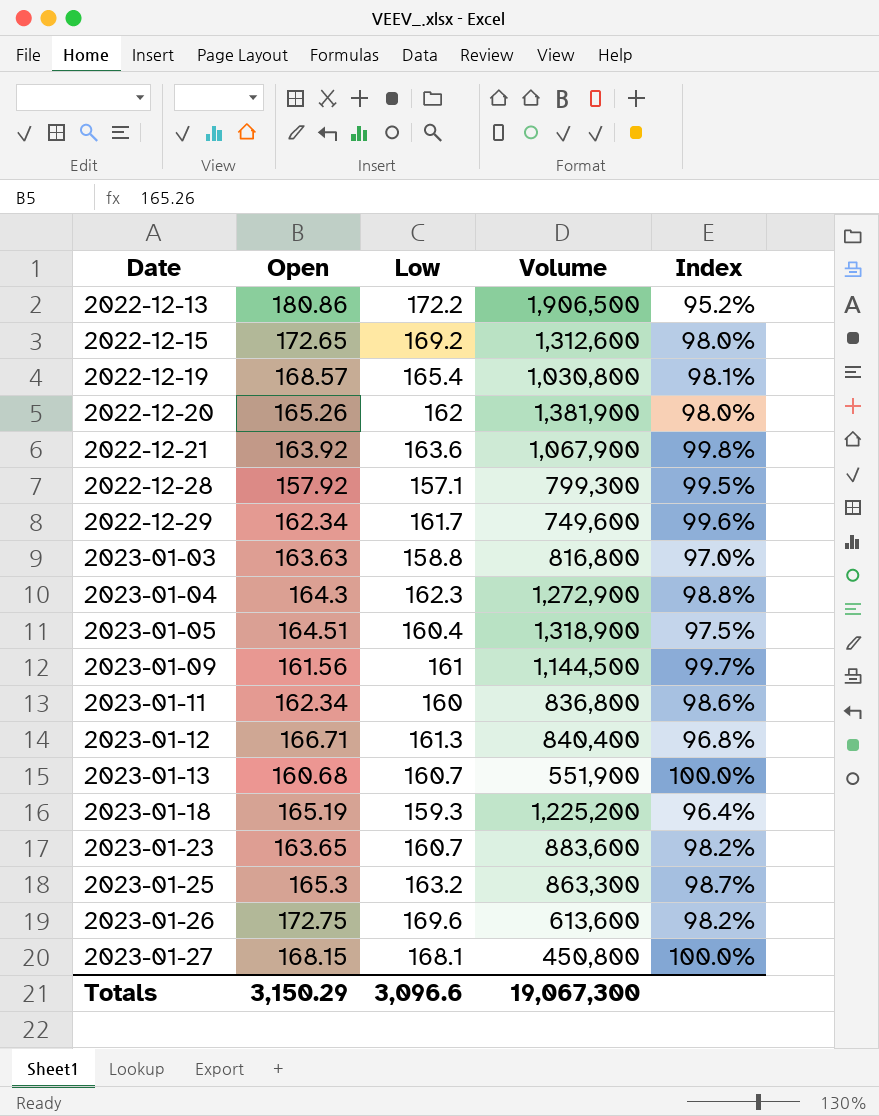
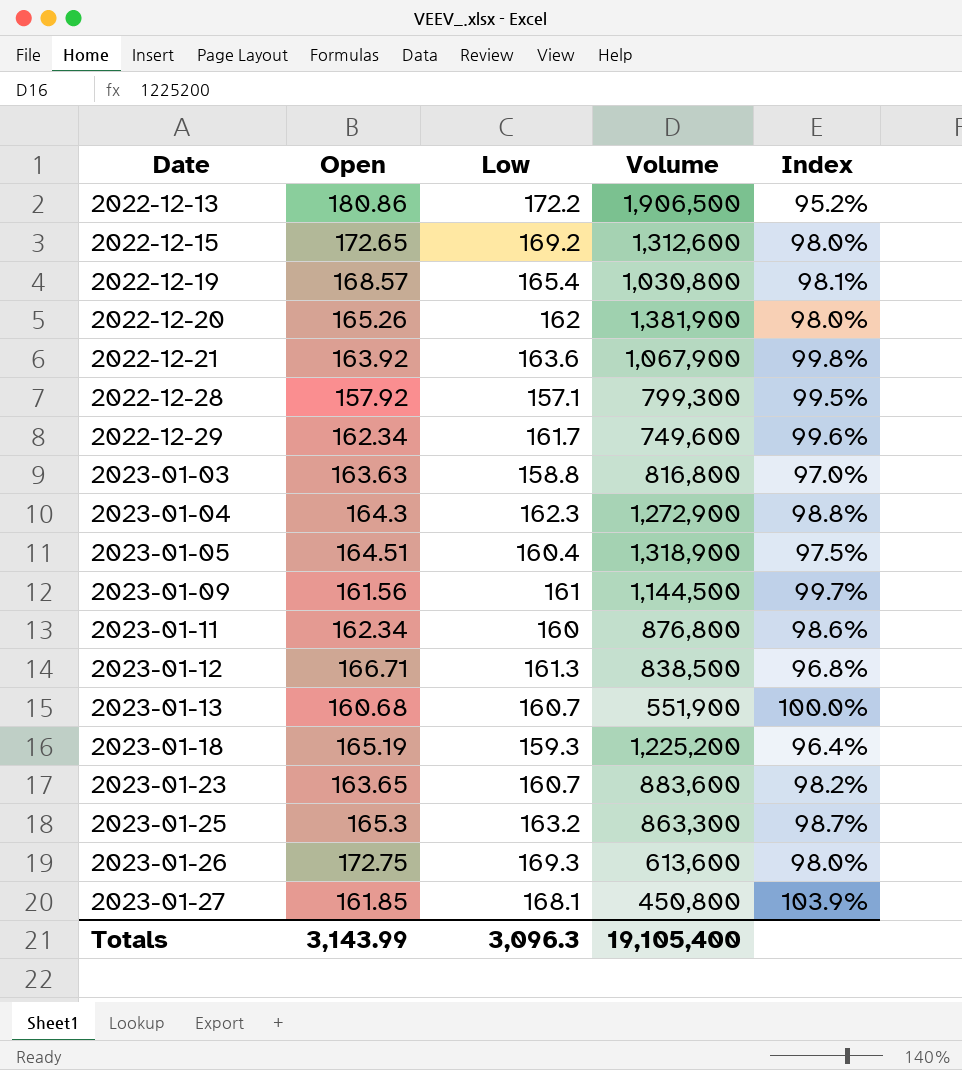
2023-01-11 | Volume: 836,800 -> 876,800
2023-01-12 | Volume: 840,400 -> 838,500
2023-01-26 | Low: 169.6 -> 169.3
2023-01-26 | Index: 98.2% -> 98.0%
2023-01-27 | Open: 168.15 -> 161.85
2023-01-27 | Index: 100.0% -> 103.9%
Totals | Open: 3,150.29 -> 3,143.99
Totals | Low: 3,096.6 -> 3,096.3
Totals | Volume: 19,067,300 -> 19,105,400

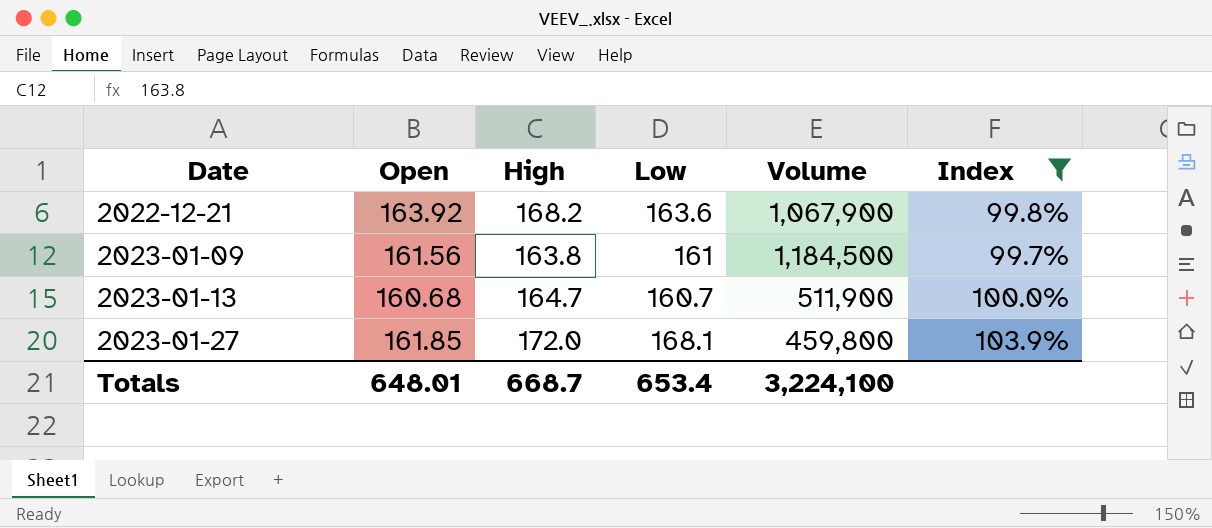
filter: none -> Index >= 99.7%
column High | position: none -> 3
2023-01-09 | Volume: 1,144,500 -> 1,184,500
2023-01-13 | Volume: 551,900 -> 511,900
2023-01-27 | Volume: 450,800 -> 459,800
Totals | Open: 3,143.99 -> 648.01
Totals | Low: 3,096.3 -> 653.4
Totals | Volume: 19,105,400 -> 3,224,100

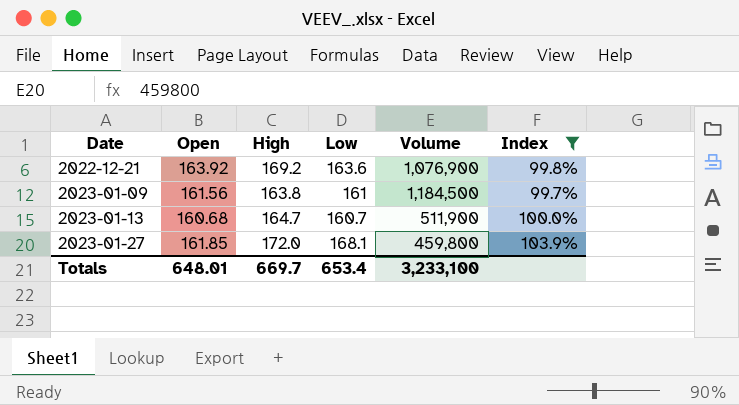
2022-12-21 | High: 168.2 -> 169.2
2022-12-21 | Volume: 1,067,900 -> 1,076,900
Totals | High: 668.7 -> 669.7
Totals | Volume: 3,224,100 -> 3,233,100

